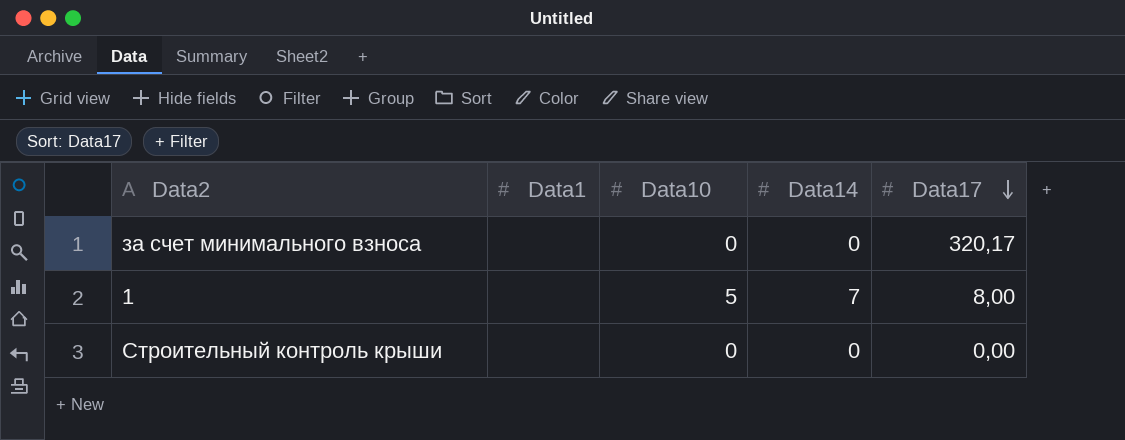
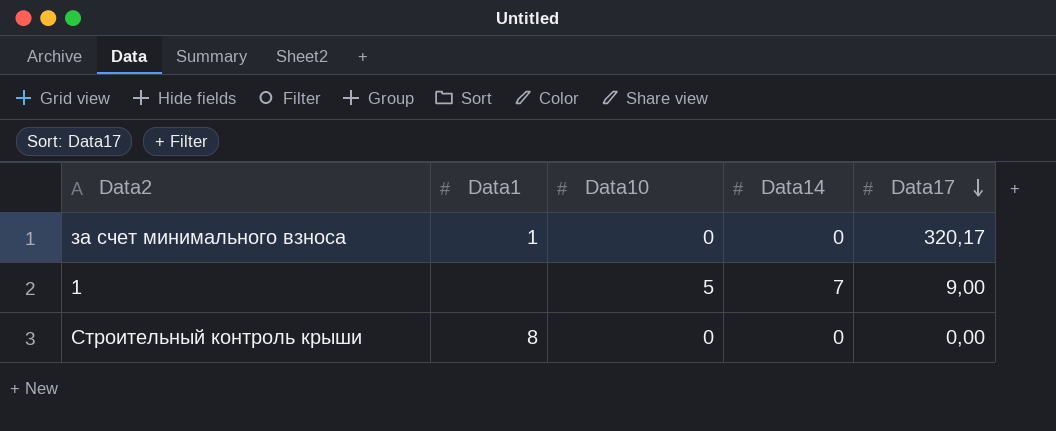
за счет минимального взноса | Data1: none -> 1
1 | Data17: 8,00 -> 9,00
Строительный контроль крыши | Data1: none -> 8

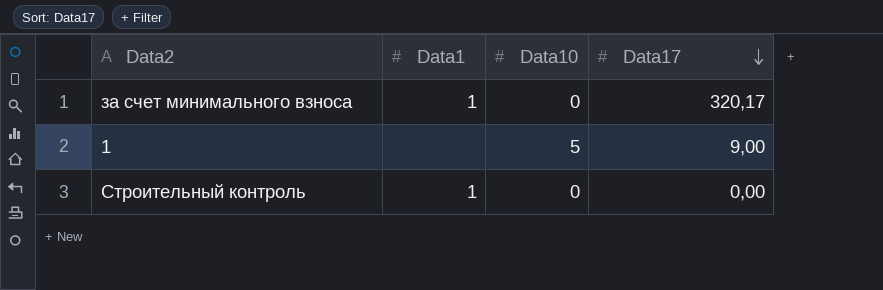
column Data14 | position: 4 -> none
row Строительный контроль крыши: 8 | 0 | 0 | 0,00 -> none
row Строительный контроль: none -> 1 | 0 | 0,00

